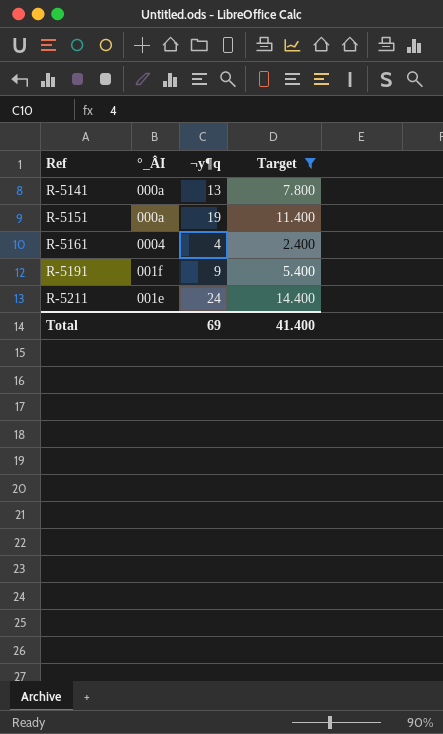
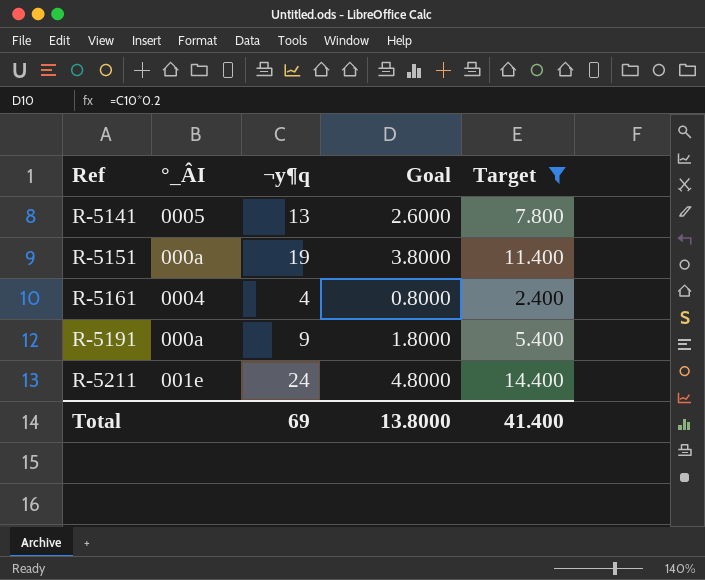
column Goal | formula: none -> [¬y¶q] * 0.2
R-5141 | °_ÂI: 000a -> 0005
R-5191 | °_ÂI: 001f -> 000a

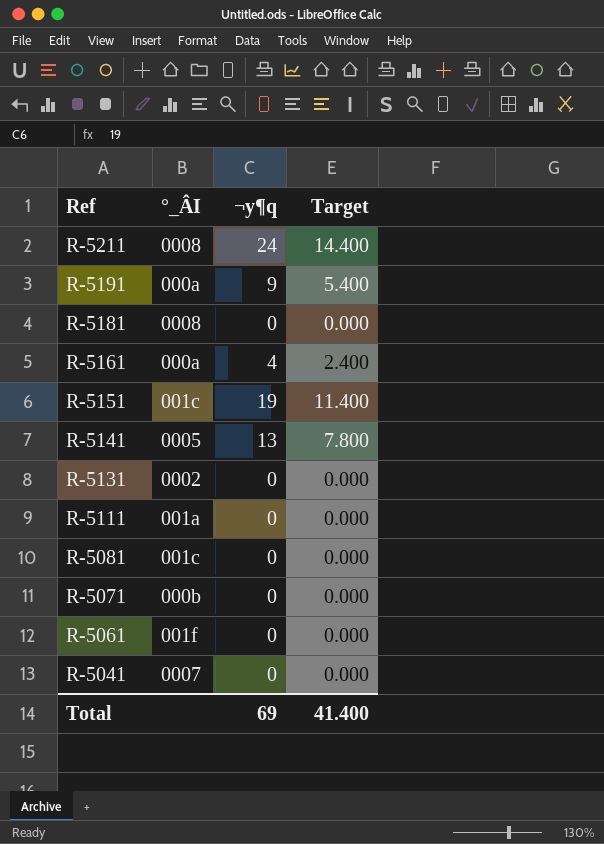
filter: Target != 0.000 -> none
row order: Ref ascending -> Ref descending
column Goal | formula: [¬y¶q] * 0.2 -> none
R-5211 | °_ÂI: 001e -> 0008
R-5161 | °_ÂI: 0004 -> 000a
R-5151 | °_ÂI: 000a -> 001c

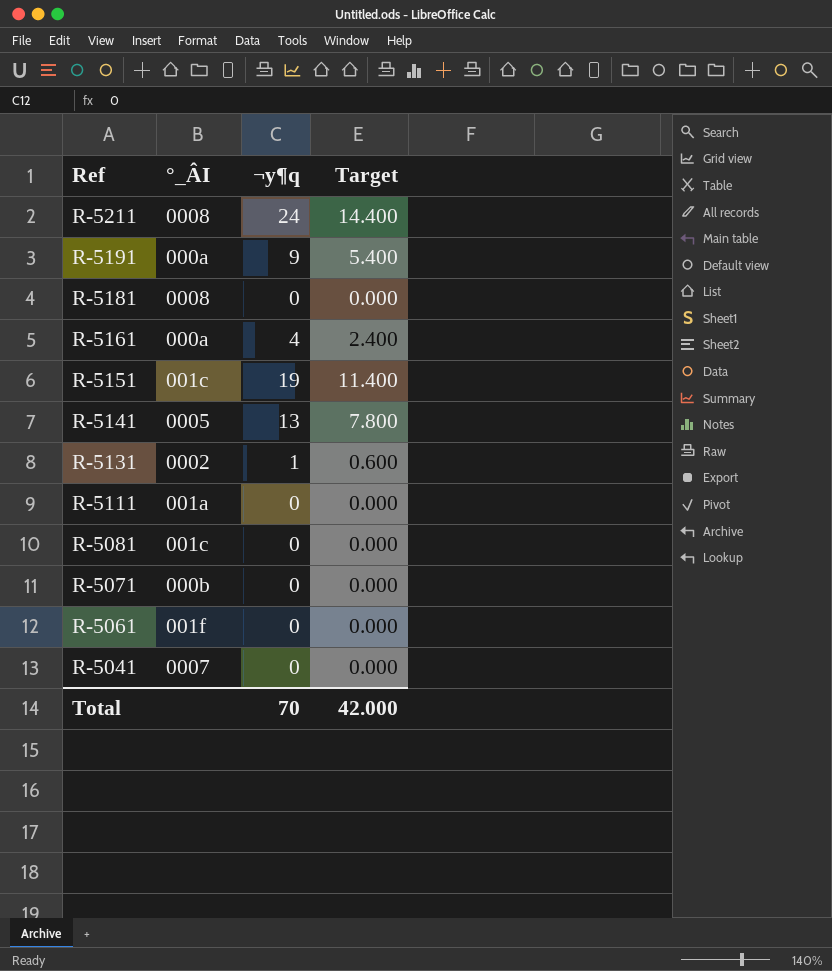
R-5131 | ¬y¶q: 0 -> 1
R-5131 | Target: 0.000 -> 0.600
Total | ¬y¶q: 69 -> 70
Total | Target: 41.400 -> 42.000

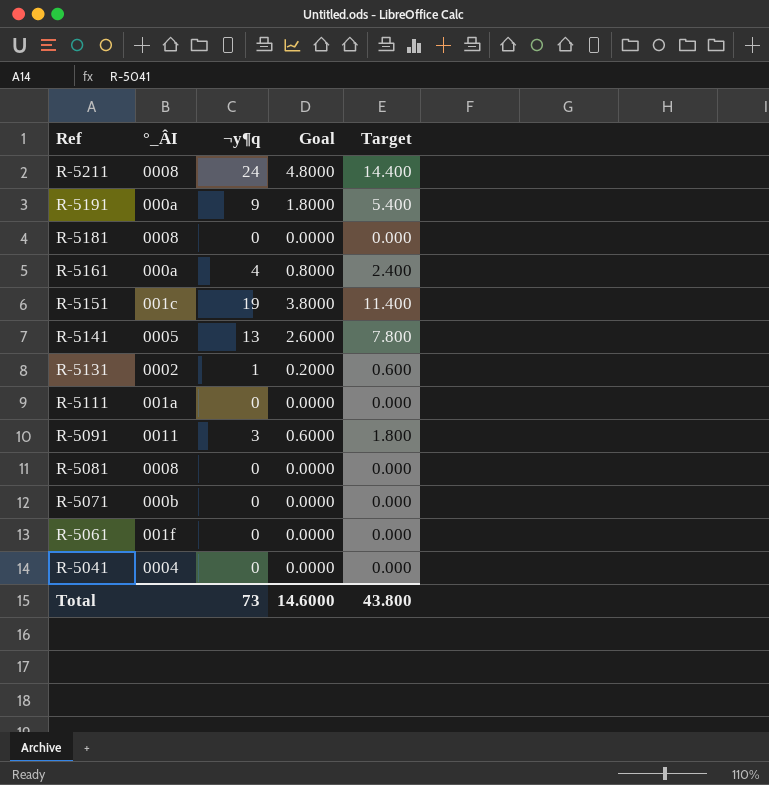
column Goal | formula: none -> [¬y¶q] * 0.2
row R-5091: none -> 0011 | 3 | 0.6000 | 1.800
R-5081 | °_ÂI: 001c -> 0008
R-5041 | °_ÂI: 0007 -> 0004
Total | ¬y¶q: 70 -> 73
Total | Target: 42.000 -> 43.800

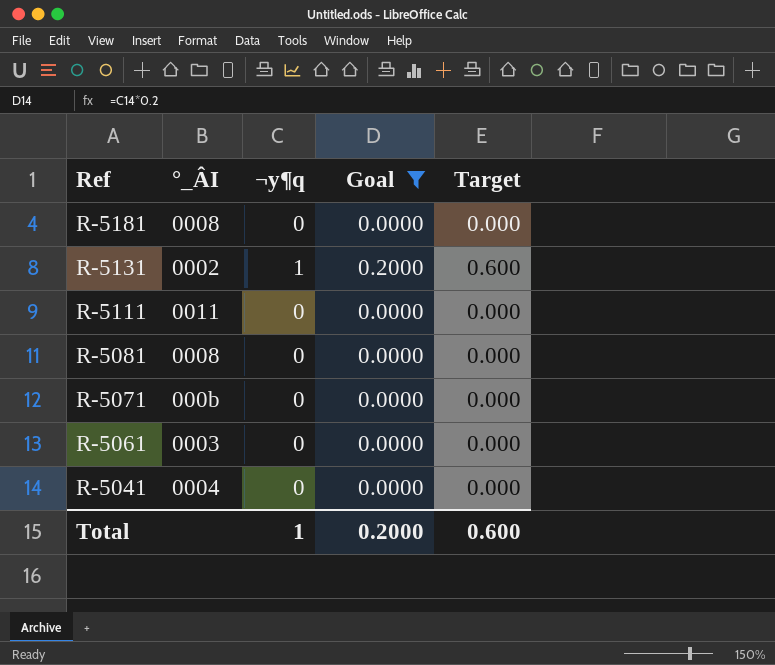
filter: none -> Goal <= 0.2000
R-5111 | °_ÂI: 001a -> 0011
R-5061 | °_ÂI: 001f -> 0003
Total | ¬y¶q: 73 -> 1
Total | Goal: 14.6000 -> 0.2000
Total | Target: 43.800 -> 0.600

